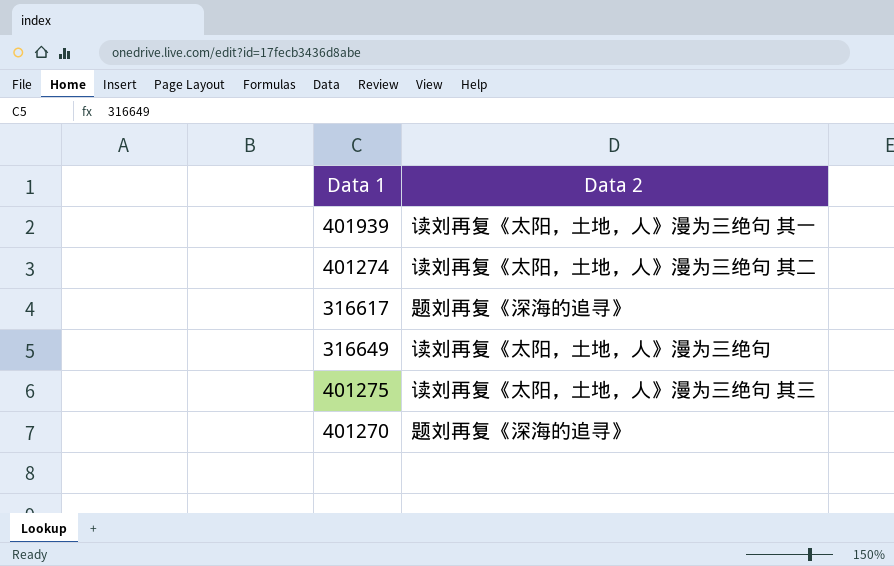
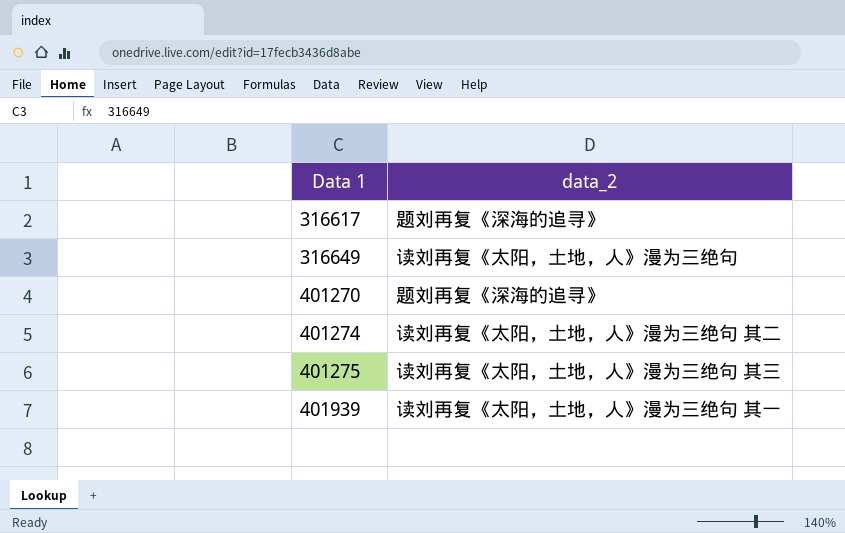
row order: none -> Data 1 ascending
column name: Data 2 -> data_2

